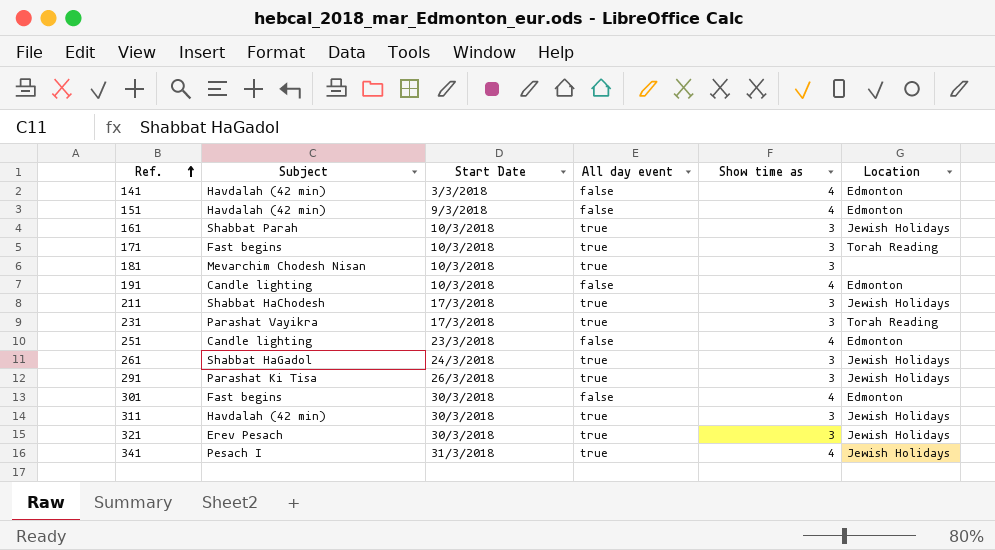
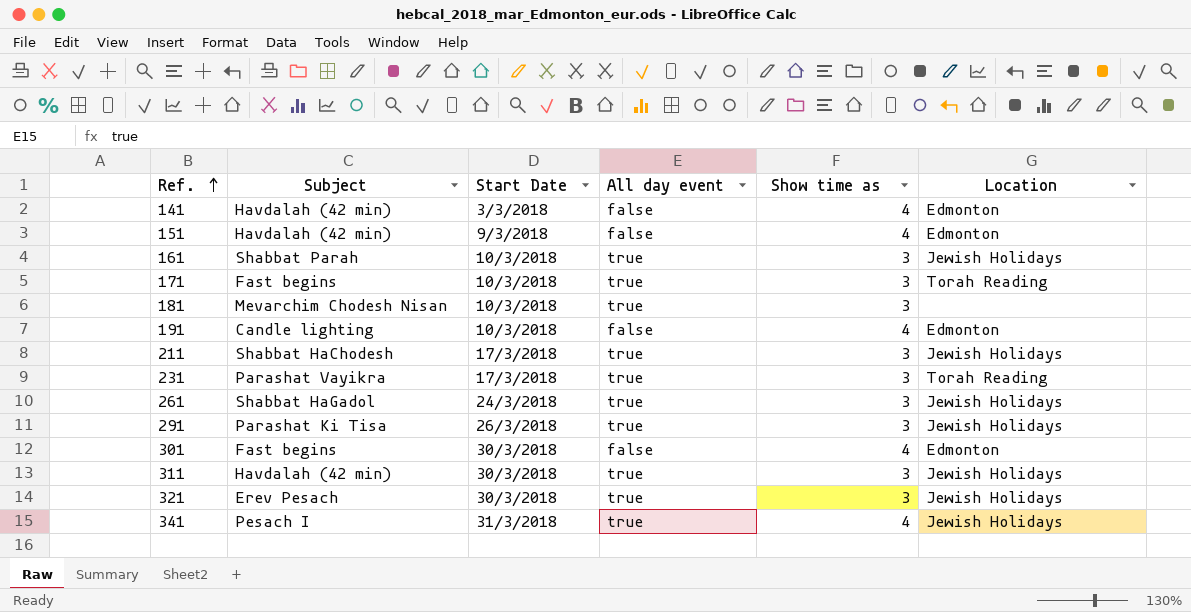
row 251: Candle lighting | 23/3/2018 | false | 4 | Edmonton -> none

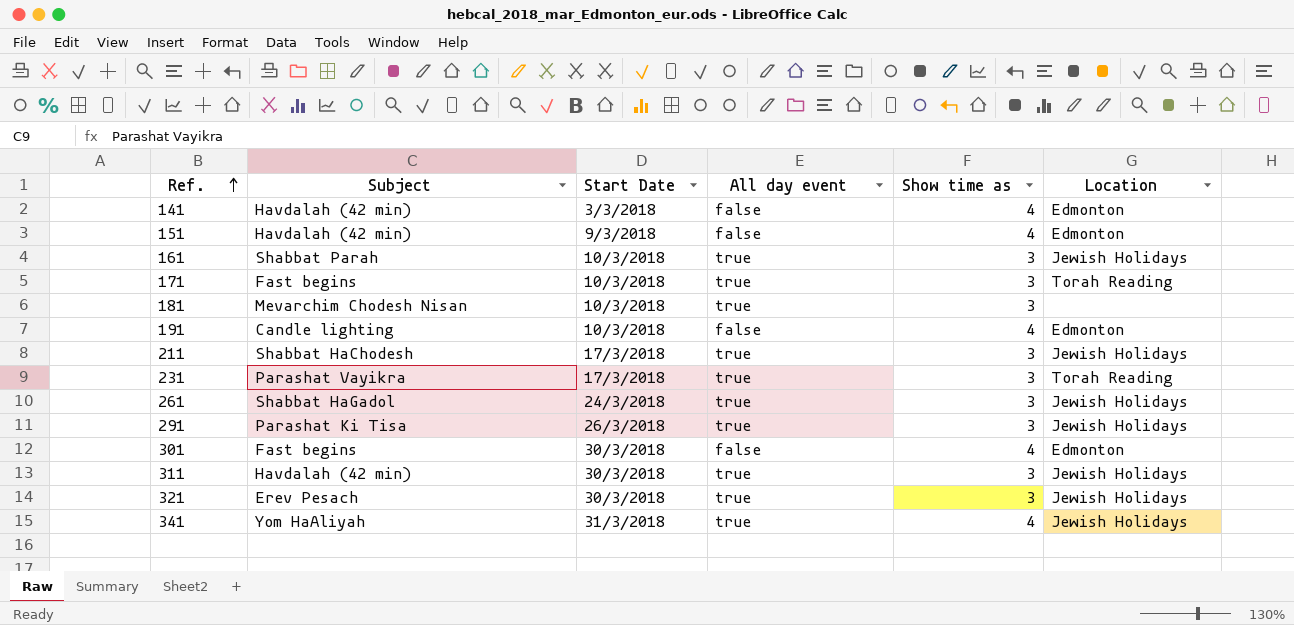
341 | Subject: Pesach I -> Yom HaAliyah

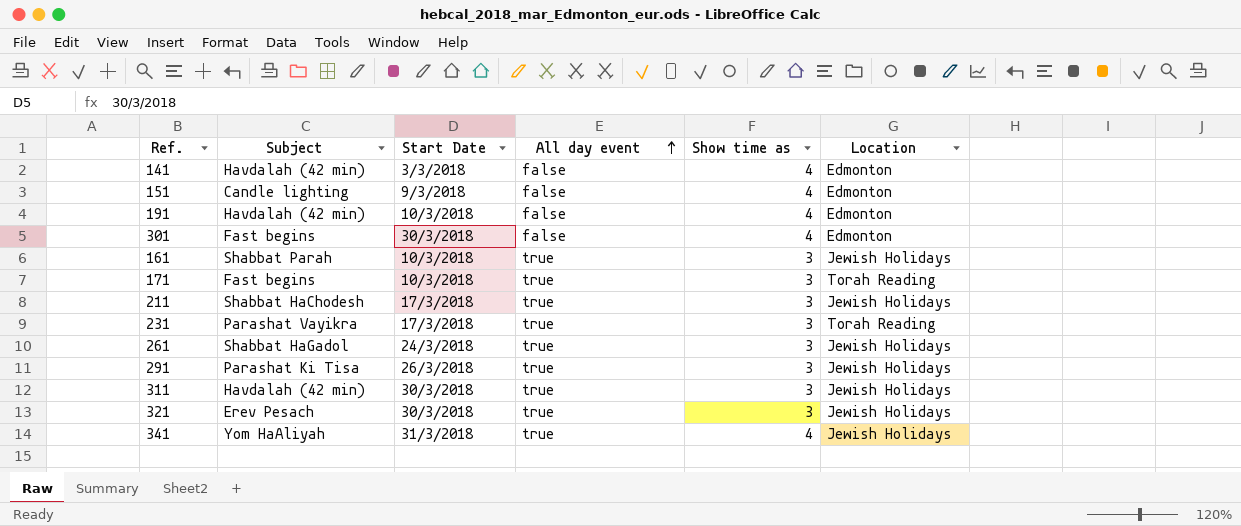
row order: Ref. ascending -> All day event ascending
row 181: Mevarchim Chodesh Nisan | 10/3/2018 | true | 3 | none -> none
151 | Subject: Havdalah (42 min) -> Candle lighting
191 | Subject: Candle lighting -> Havdalah (42 min)

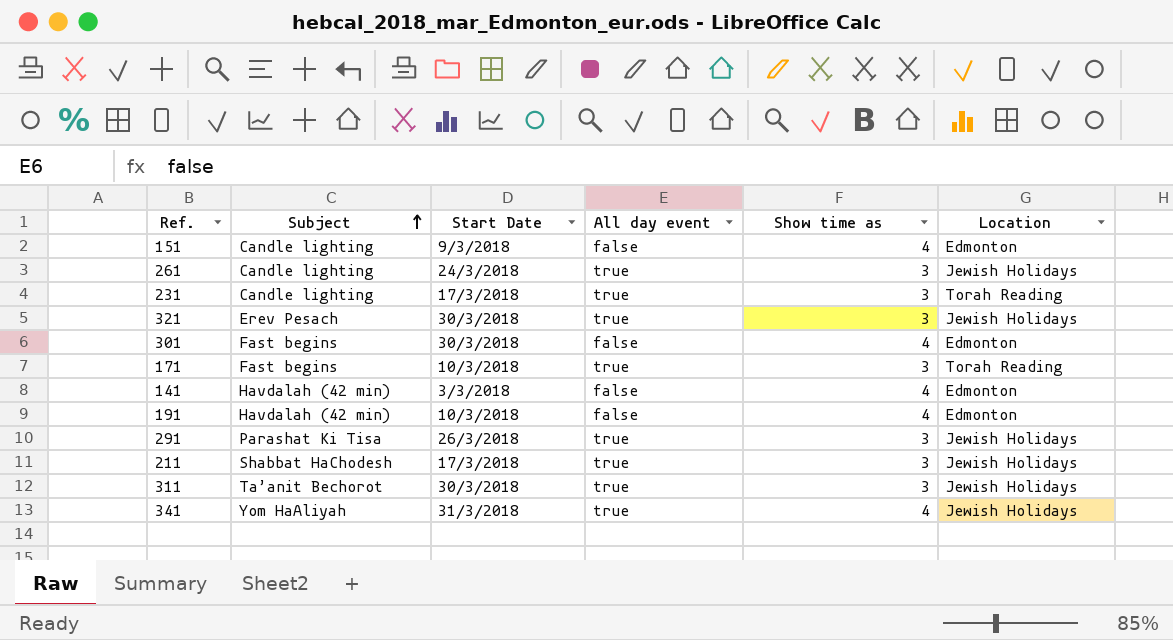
row order: All day event ascending -> Subject ascending
row 161: Shabbat Parah | 10/3/2018 | true | 3 | Jewish Holidays -> none
261 | Subject: Shabbat HaGadol -> Candle lighting
231 | Subject: Parashat Vayikra -> Candle lighting
311 | Subject: Havdalah (42 min) -> Ta’anit Bechorot

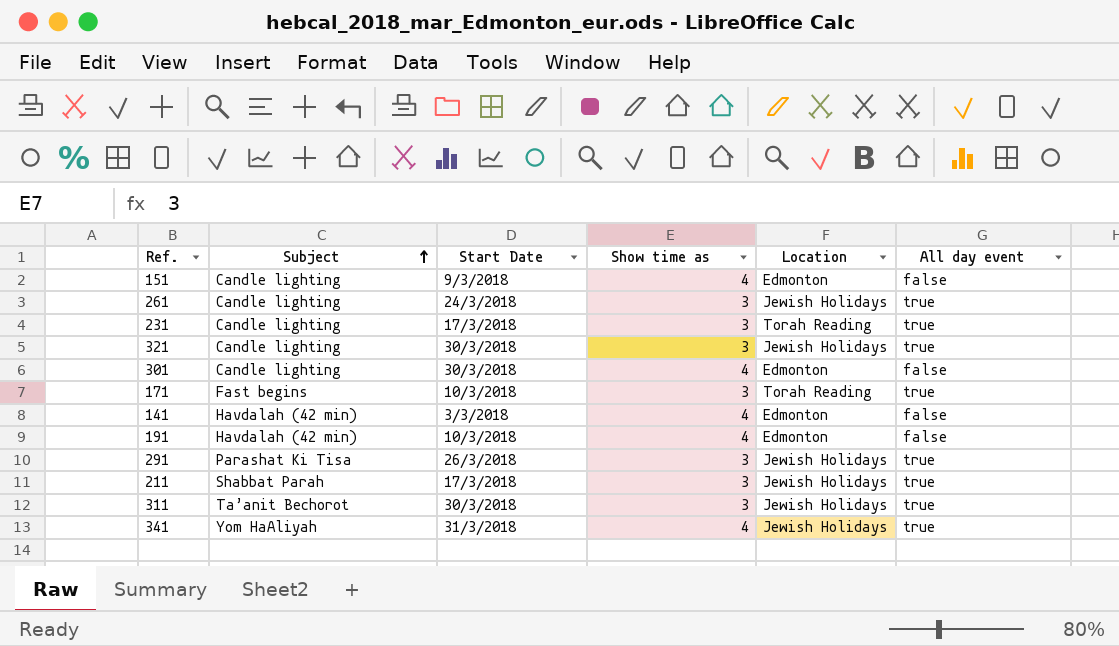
column All day event | position: 4 -> 6
321 | Subject: Erev Pesach -> Candle lighting
301 | Subject: Fast begins -> Candle lighting
211 | Subject: Shabbat HaChodesh -> Shabbat Parah

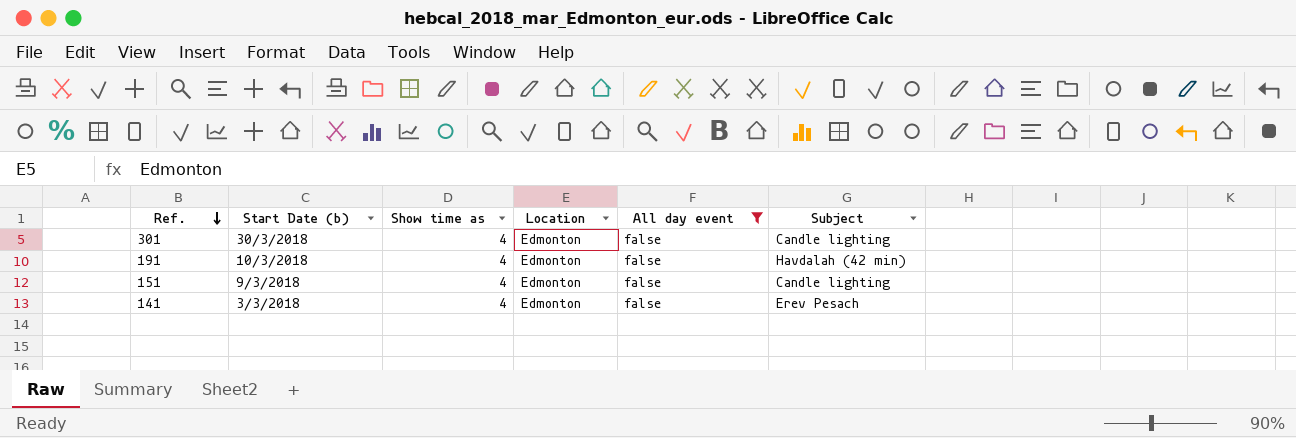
filter: none -> All day event = false
row order: Subject ascending -> Ref. descending
column name: Start Date -> Start Date (b)
column Subject | position: 2 -> 6
141 | Subject: Havdalah (42 min) -> Erev Pesach

